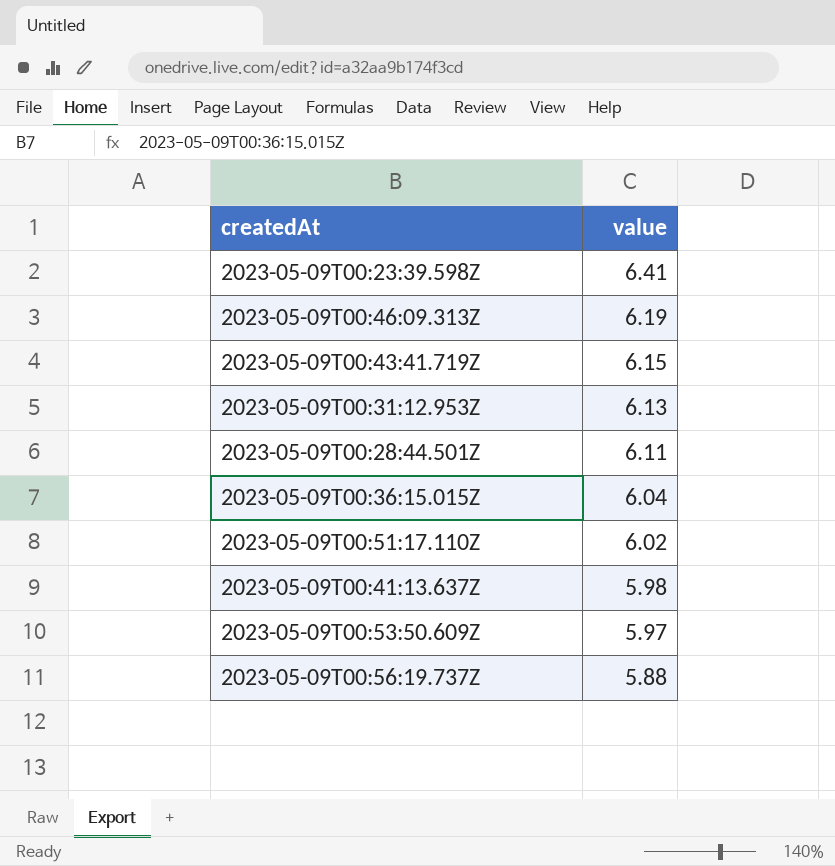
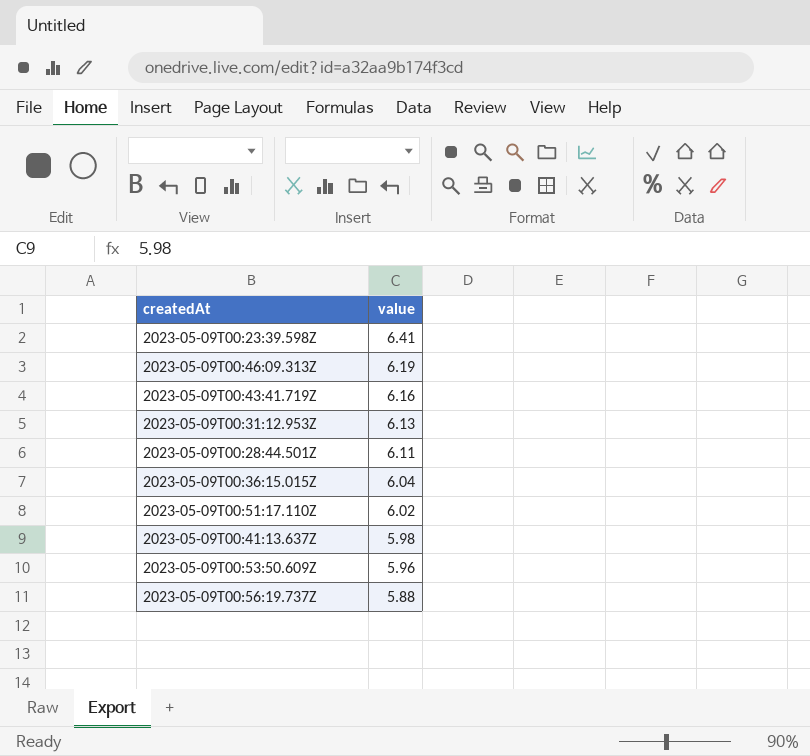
2023-05-09T00:43:41.719Z | value: 6.15 -> 6.16
2023-05-09T00:53:50.609Z | value: 5.97 -> 5.96

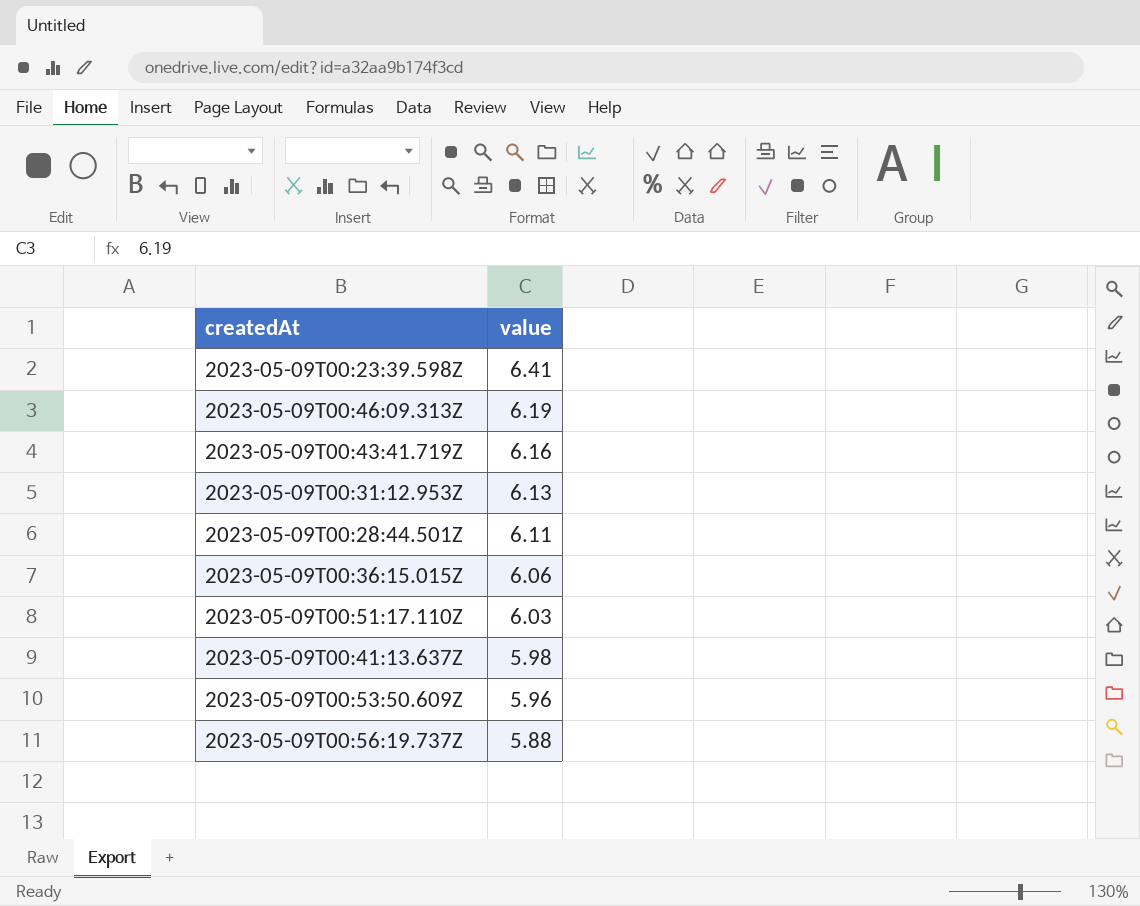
2023-05-09T00:36:15.015Z | value: 6.04 -> 6.06
2023-05-09T00:51:17.110Z | value: 6.02 -> 6.03

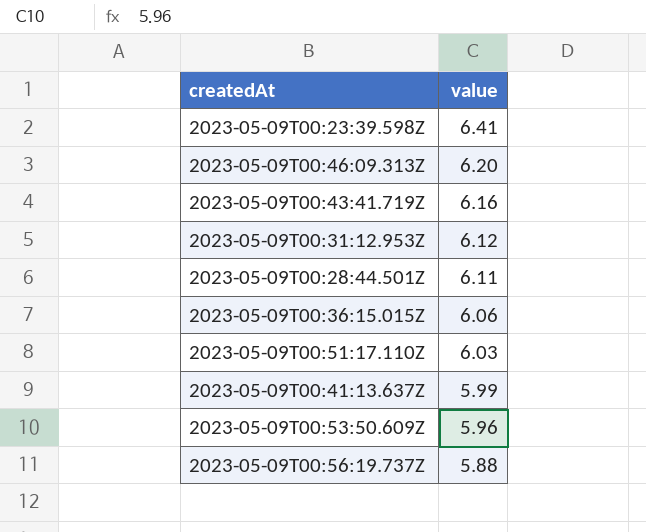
2023-05-09T00:46:09.313Z | value: 6.19 -> 6.20
2023-05-09T00:31:12.953Z | value: 6.13 -> 6.12
2023-05-09T00:41:13.637Z | value: 5.98 -> 5.99

